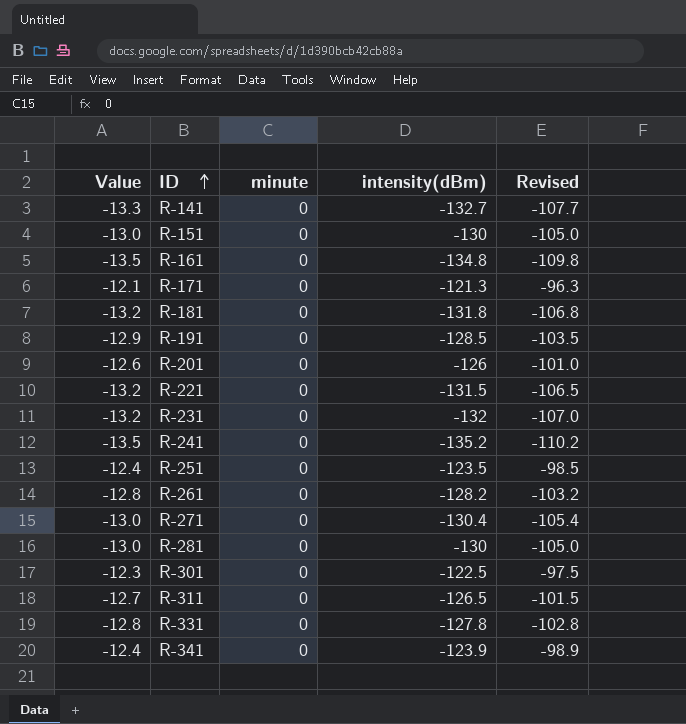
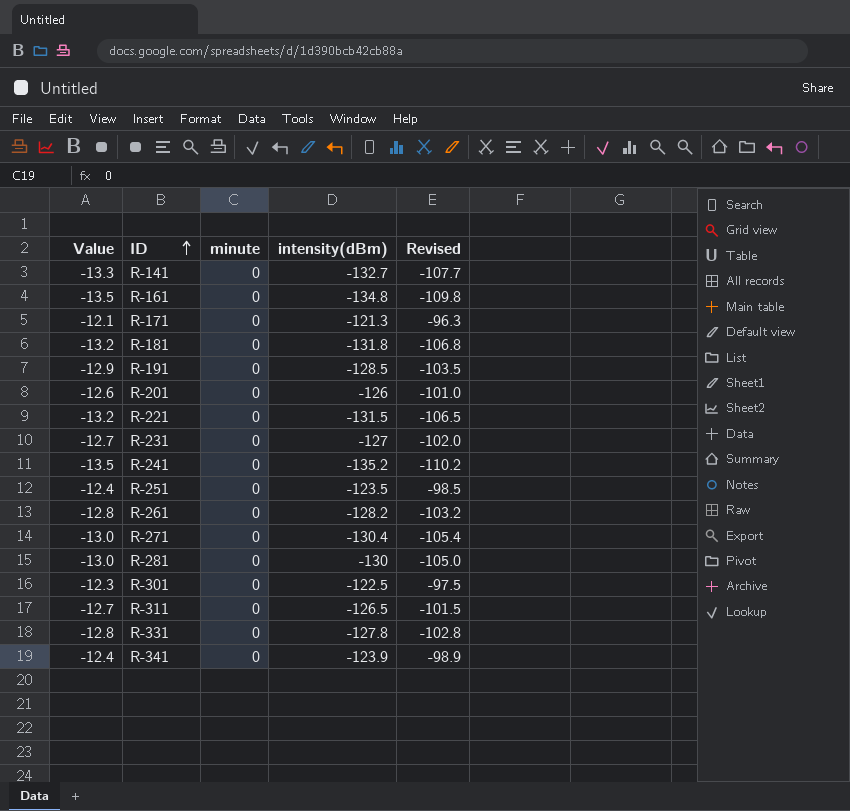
row R-151: -13.0 | 0 | -130 | -105.0 -> none
R-231 | Value: -13.2 -> -12.7
R-231 | intensity(dBm): -132 -> -127
R-231 | Revised: -107.0 -> -102.0

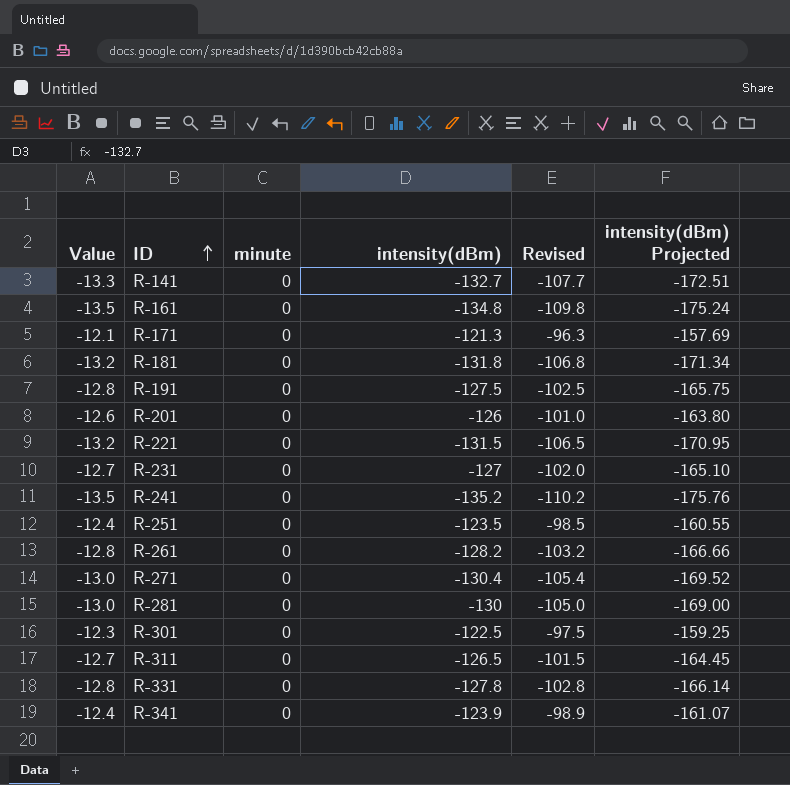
column intensity(dBm) Projected | formula: none -> [intensity(dBm)] * 1.3
R-191 | Value: -12.9 -> -12.8
R-191 | intensity(dBm): -128.5 -> -127.5
R-191 | Revised: -103.5 -> -102.5

